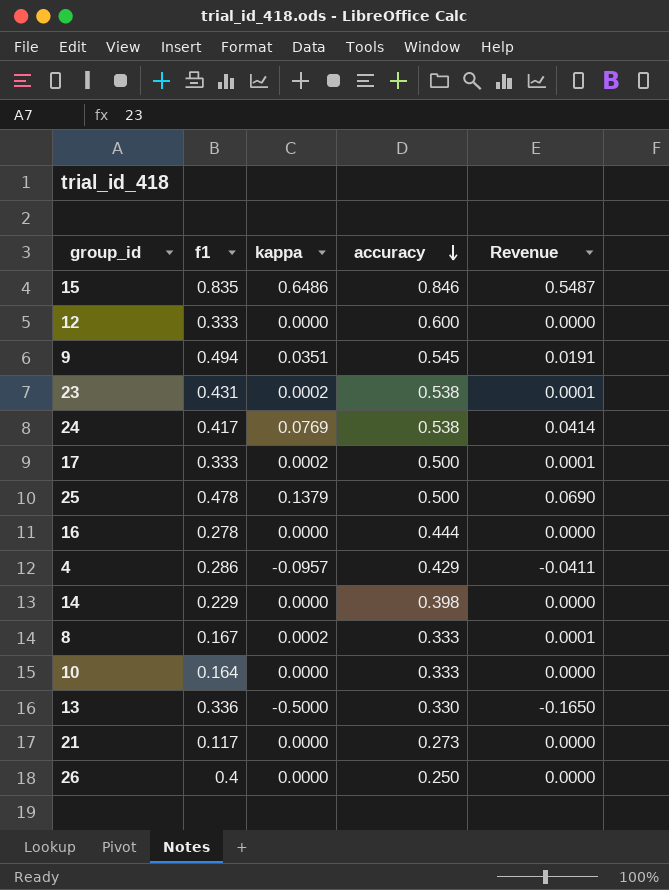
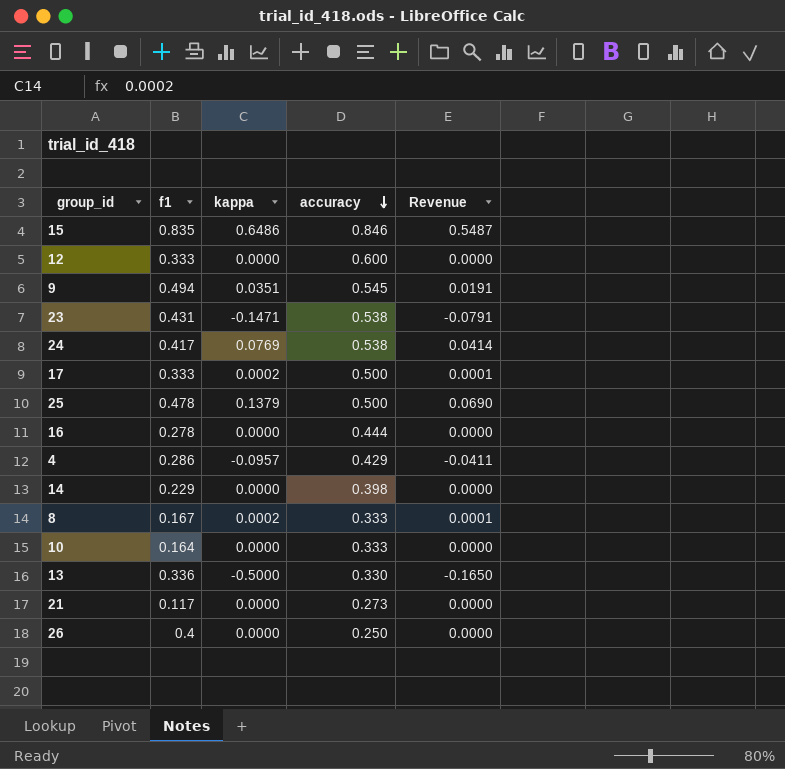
23 | kappa: 0.0002 -> -0.1471
23 | Revenue: 0.0001 -> -0.0791

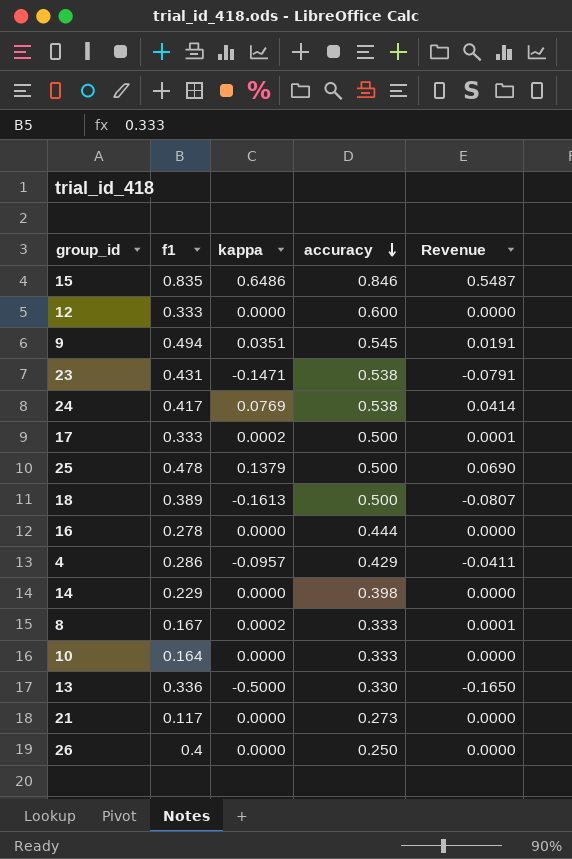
row 18: none -> 0.389 | -0.1613 | 0.500 | -0.0807

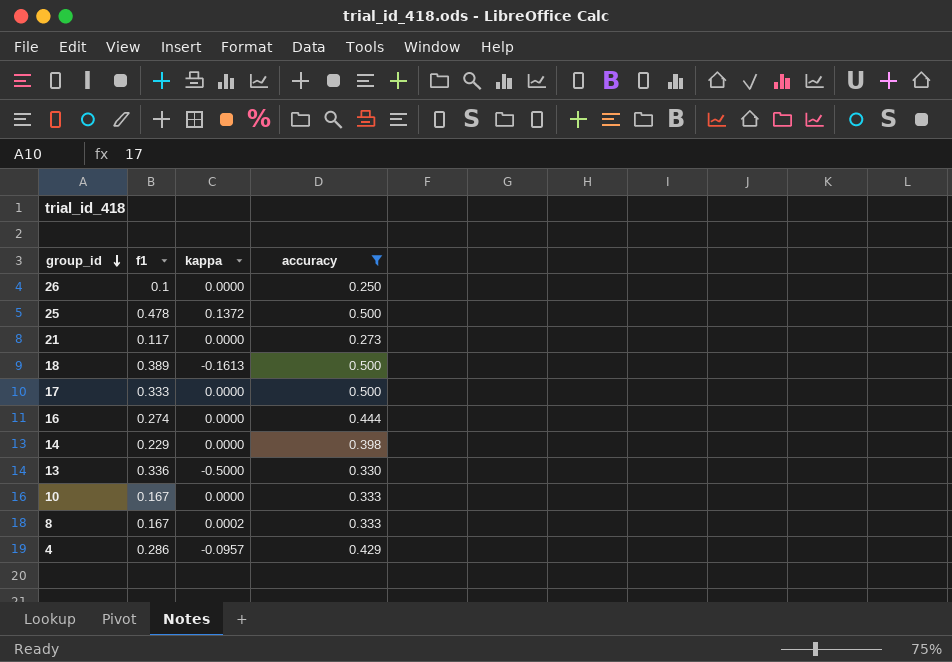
filter: none -> accuracy <= 0.500
row order: accuracy descending -> group_id descending
column Revenue | formula: [kappa] * [accuracy] -> none
26 | f1: 0.4 -> 0.1
25 | kappa: 0.1379 -> 0.1372
17 | kappa: 0.0002 -> 0.0000
16 | f1: 0.278 -> 0.274
10 | f1: 0.164 -> 0.167

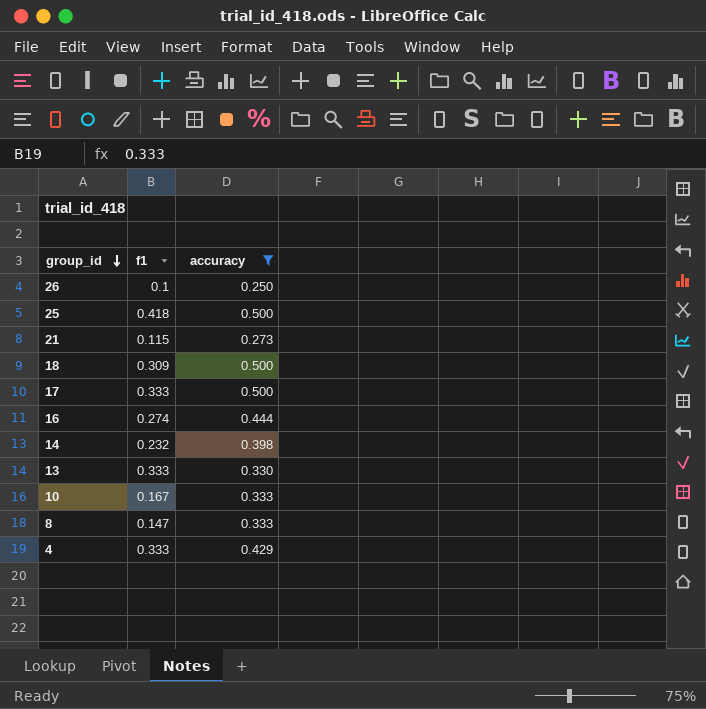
column kappa | position: 3 -> none
25 | f1: 0.478 -> 0.418
21 | f1: 0.117 -> 0.115
18 | f1: 0.389 -> 0.309
14 | f1: 0.229 -> 0.232
13 | f1: 0.336 -> 0.333
8 | f1: 0.167 -> 0.147
4 | f1: 0.286 -> 0.333

